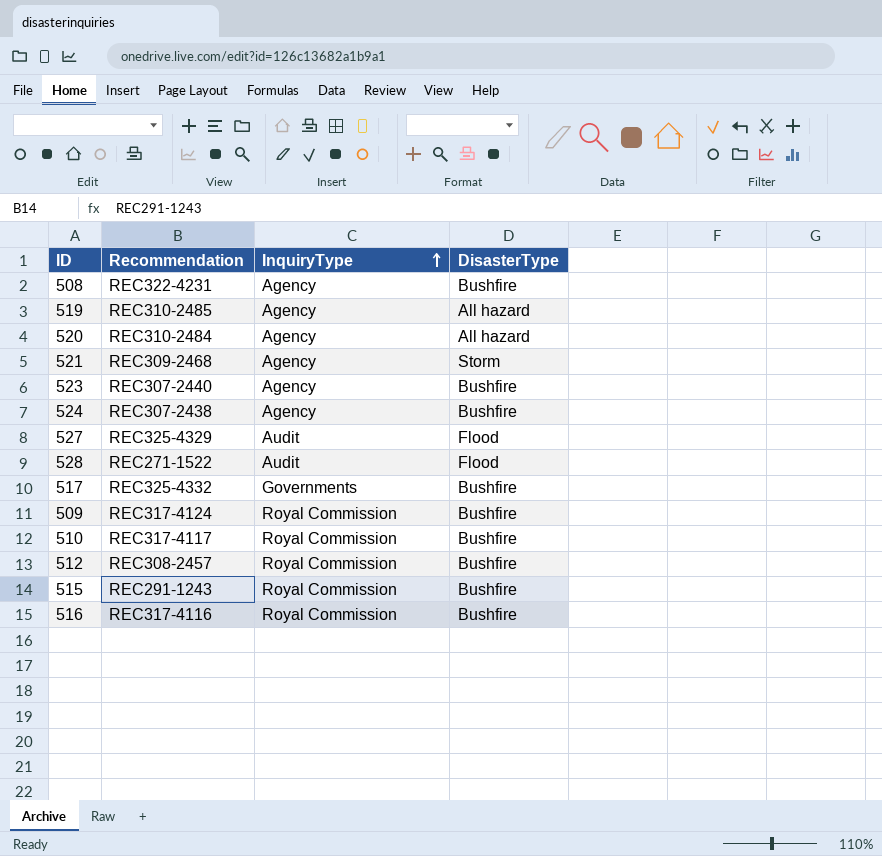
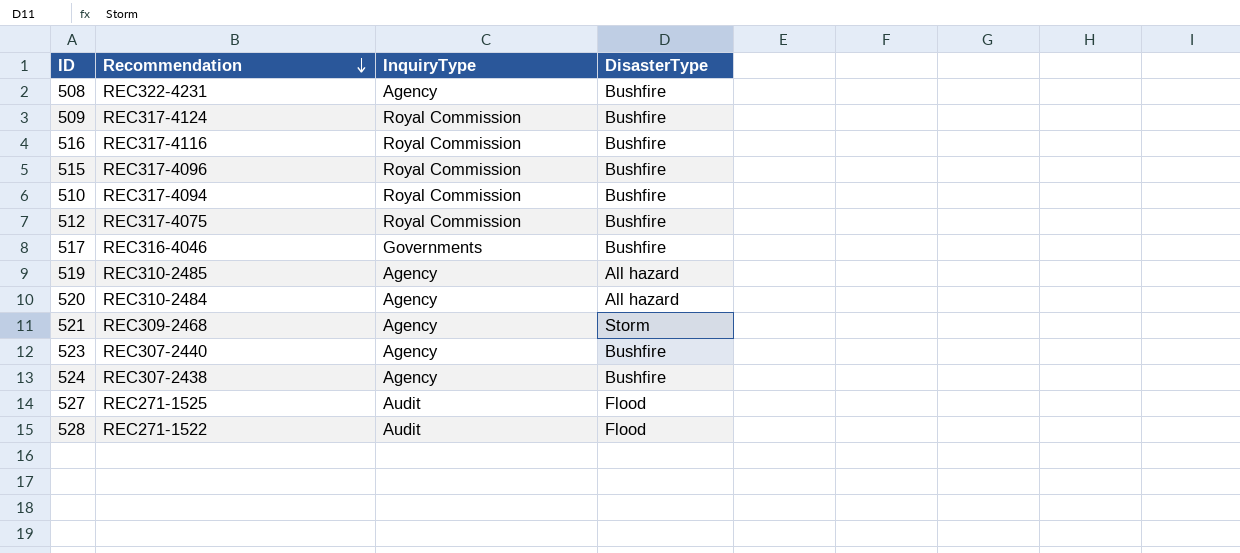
row order: InquiryType ascending -> Recommendation descending
515 | Recommendation: REC291-1243 -> REC317-4096
510 | Recommendation: REC317-4117 -> REC317-4094
512 | Recommendation: REC308-2457 -> REC317-4075
517 | Recommendation: REC325-4332 -> REC316-4046
527 | Recommendation: REC325-4329 -> REC271-1525

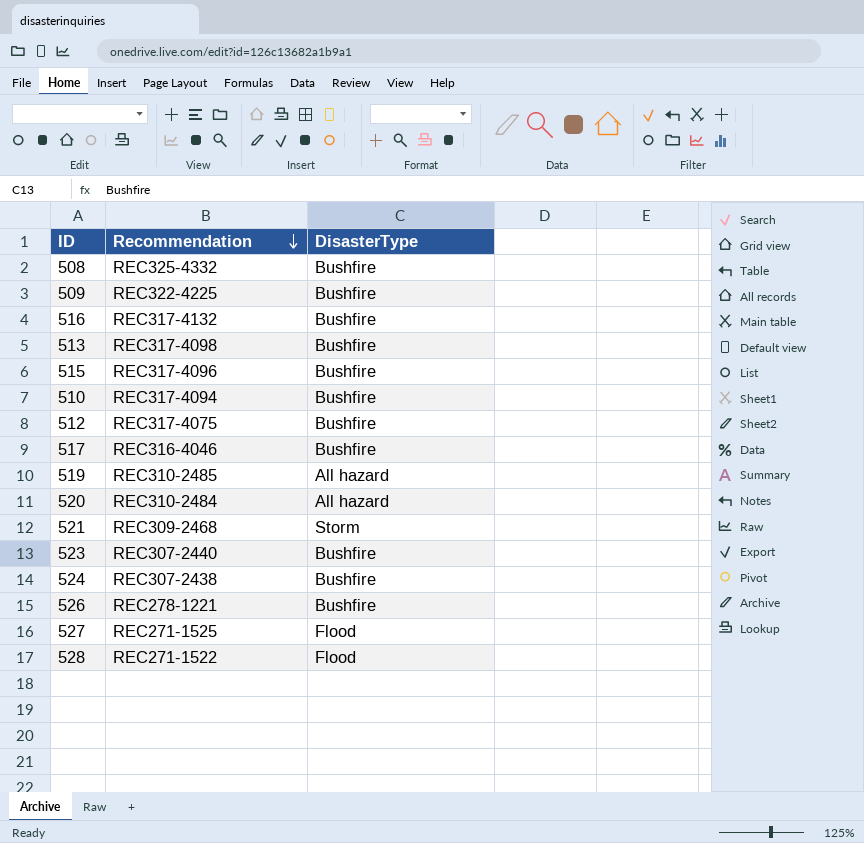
column InquiryType | position: 3 -> none
508 | Recommendation: REC322-4231 -> REC325-4332
509 | Recommendation: REC317-4124 -> REC322-4225
516 | Recommendation: REC317-4116 -> REC317-4132
row 513: none -> REC317-4098 | Bushfire
row 526: none -> REC278-1221 | Bushfire

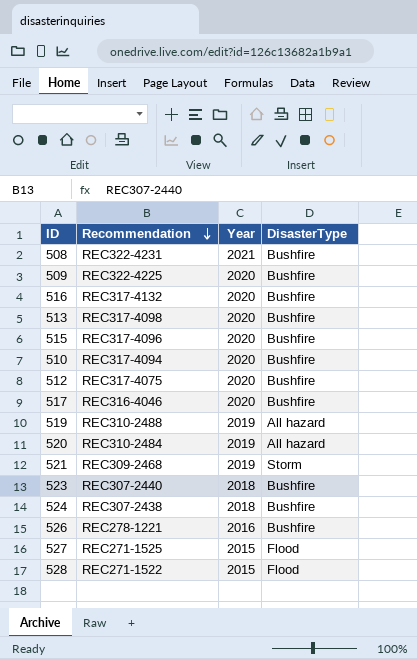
column Year | position: none -> 3
508 | Recommendation: REC325-4332 -> REC322-4231
519 | Recommendation: REC310-2485 -> REC310-2488

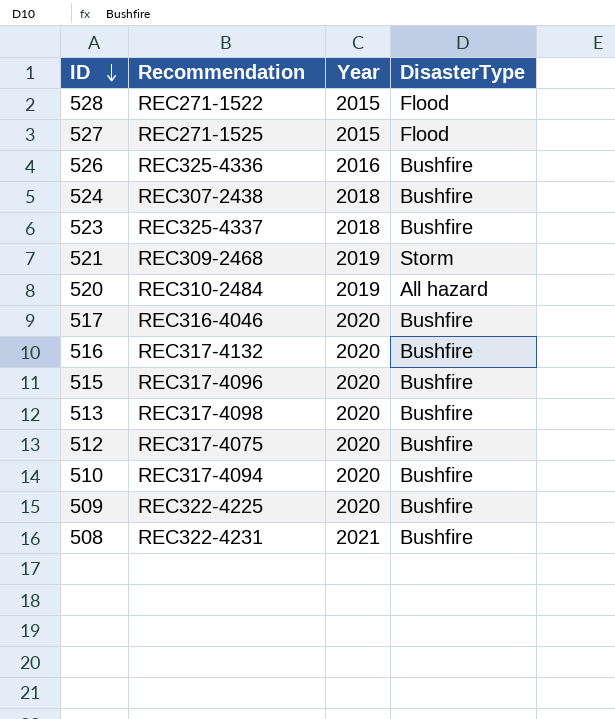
row order: Recommendation descending -> ID descending
row 519: REC310-2488 | 2019 | All hazard -> none
526 | Recommendation: REC278-1221 -> REC325-4336
523 | Recommendation: REC307-2440 -> REC325-4337

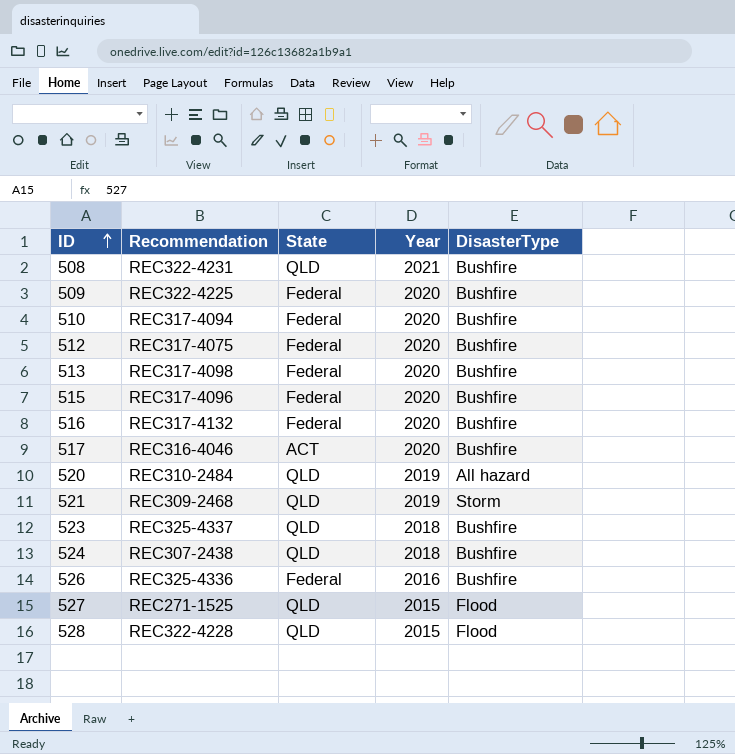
row order: ID descending -> ID ascending
column State | position: none -> 3
528 | Recommendation: REC271-1522 -> REC322-4228

